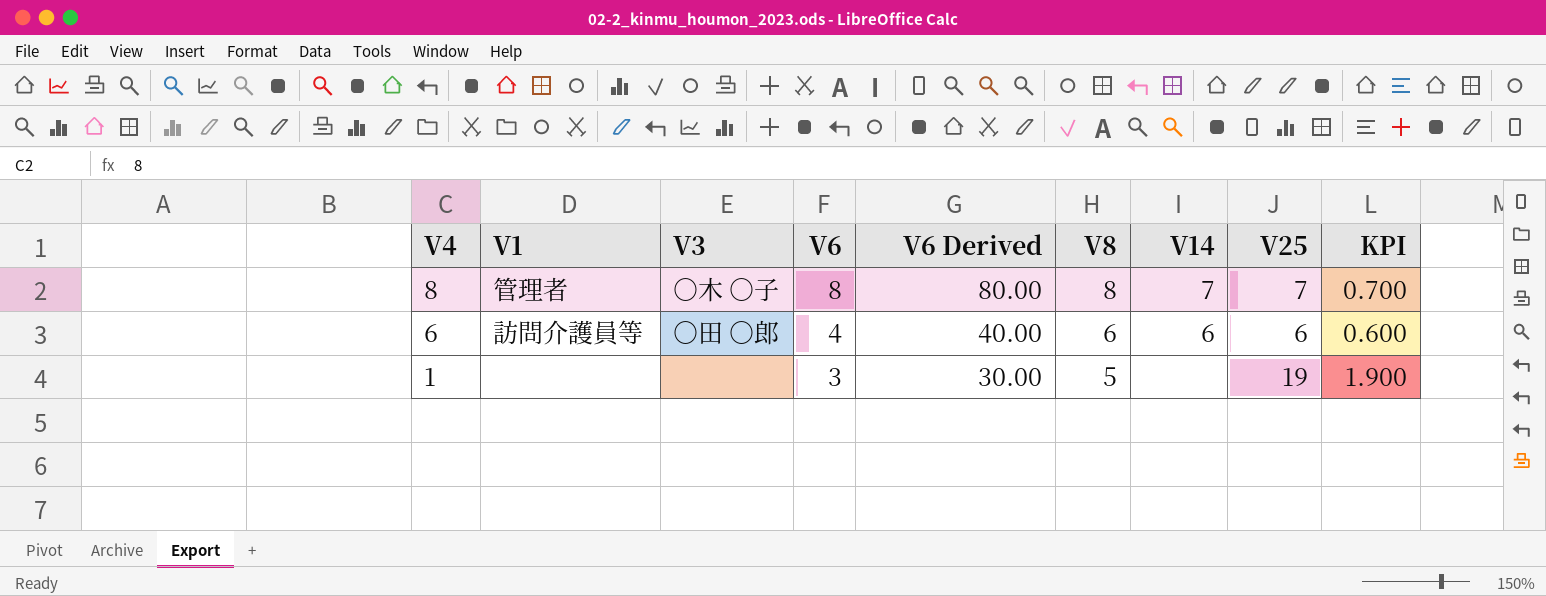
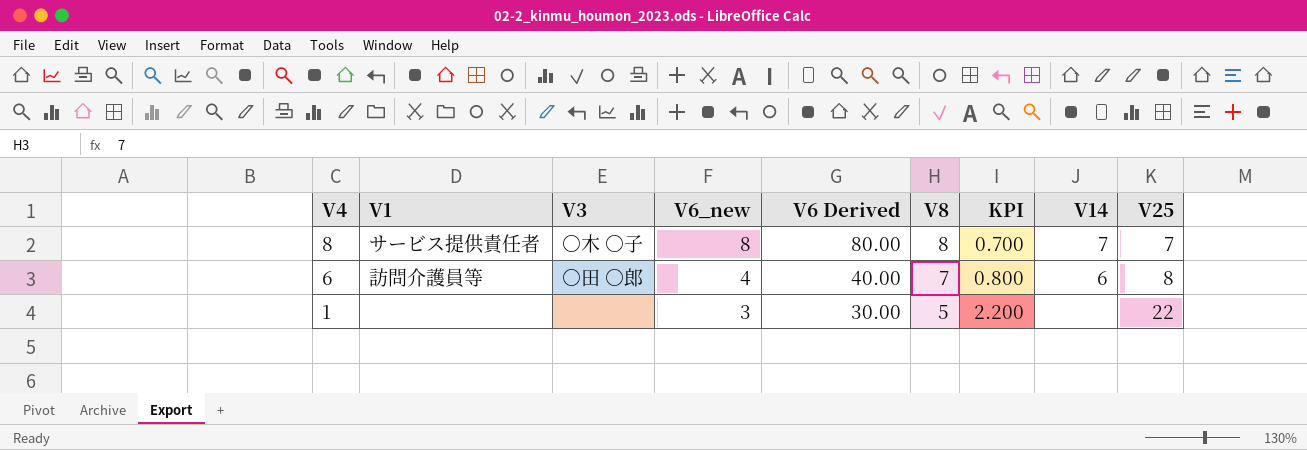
column name: V6 -> V6_new
column KPI | position: 9 -> 7
8 | V1: 管理者 -> サービス提供責任者
6 | V8: 6 -> 7
6 | KPI: 0.600 -> 0.800
6 | V25: 6 -> 8
1 | KPI: 1.900 -> 2.200
1 | V25: 19 -> 22

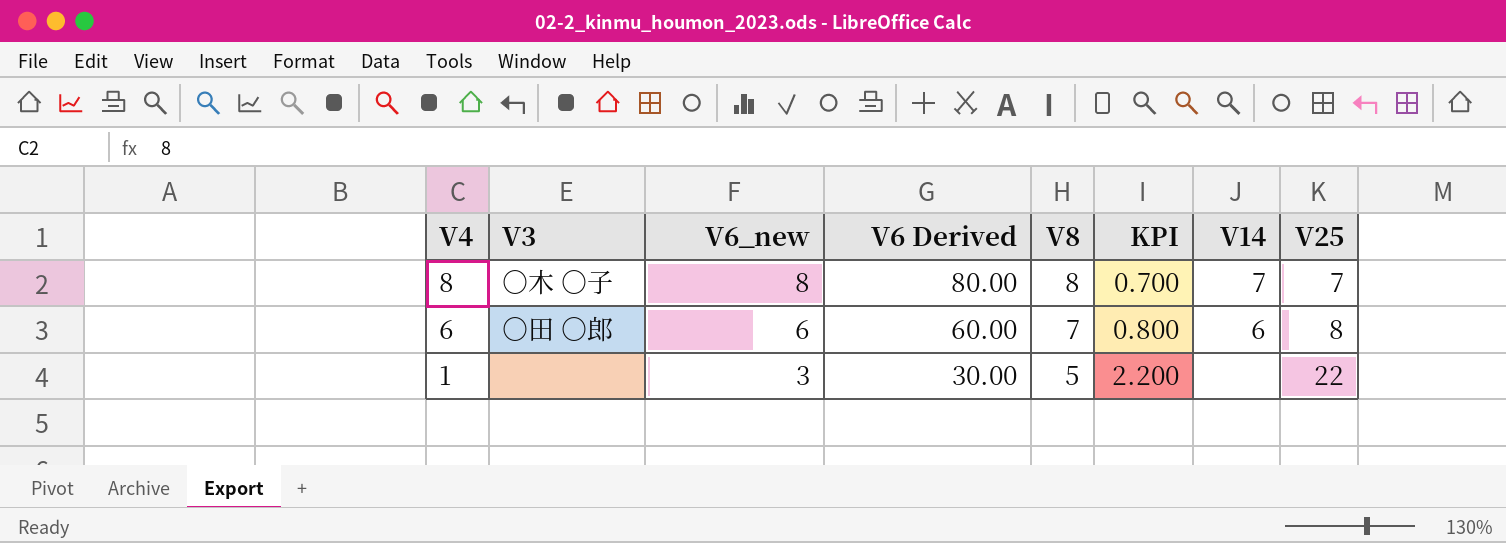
column V1 | position: 2 -> none
6 | V6_new: 4 -> 6
6 | V6 Derived: 40.00 -> 60.00

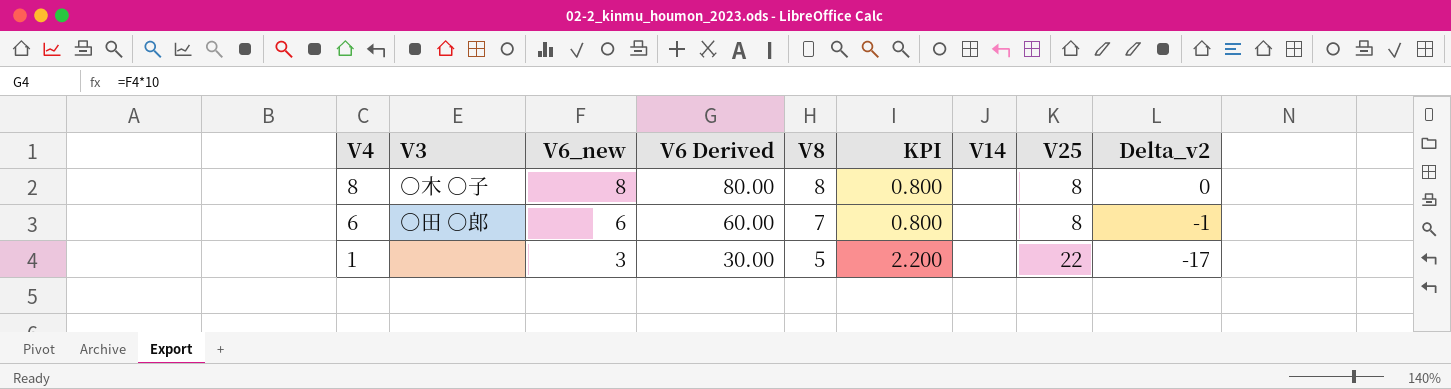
column Delta_v2 | formula: none -> [V8] - [V25]
8 | KPI: 0.700 -> 0.800
8 | V14: 7 -> none
8 | V25: 7 -> 8
6 | V14: 6 -> none

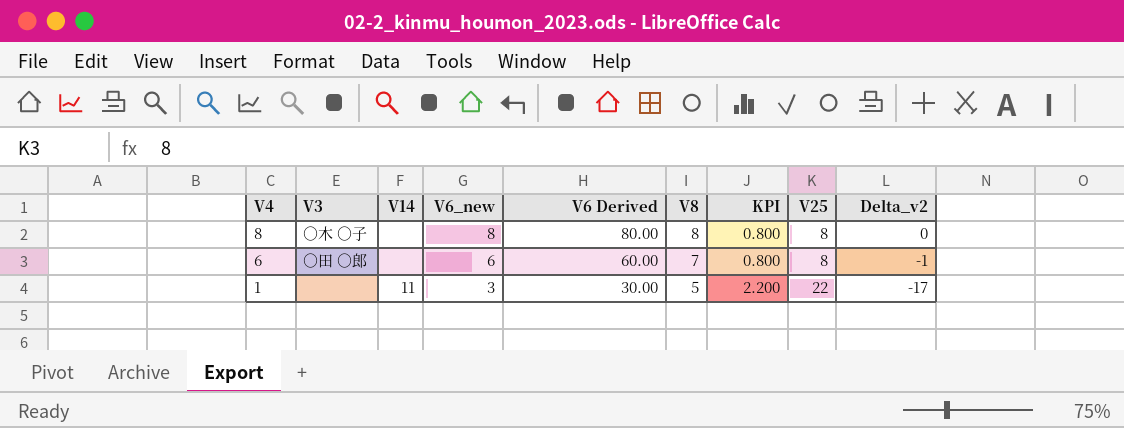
column V14 | position: 7 -> 3
1 | V14: none -> 11

